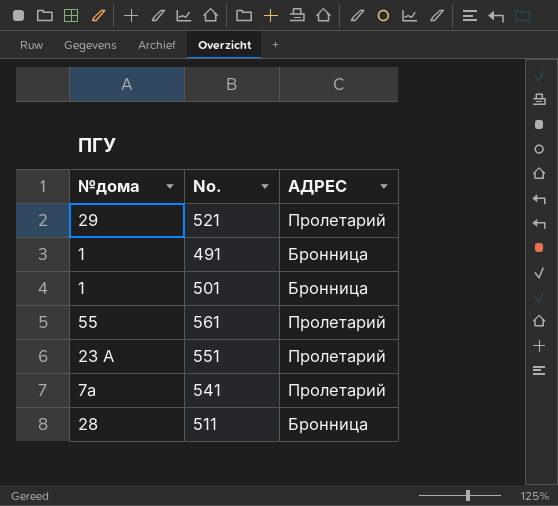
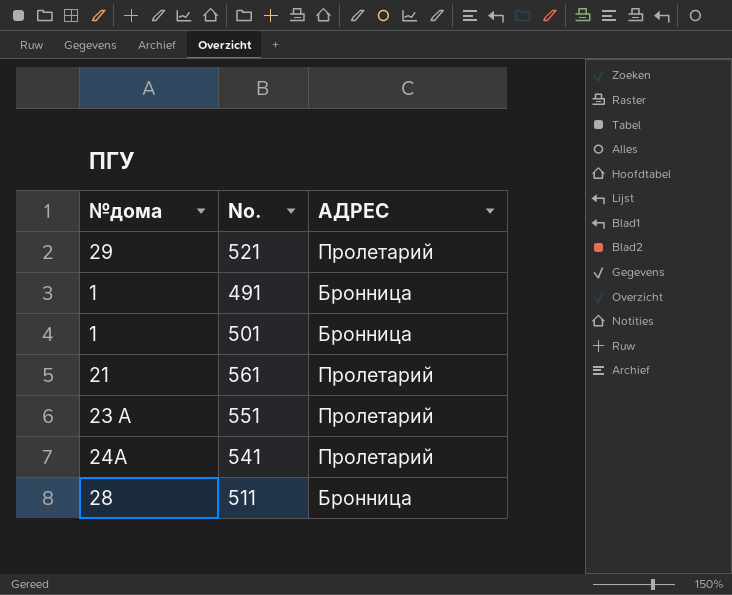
561 | №дома: 55 -> 21
541 | №дома: 7а -> 24А

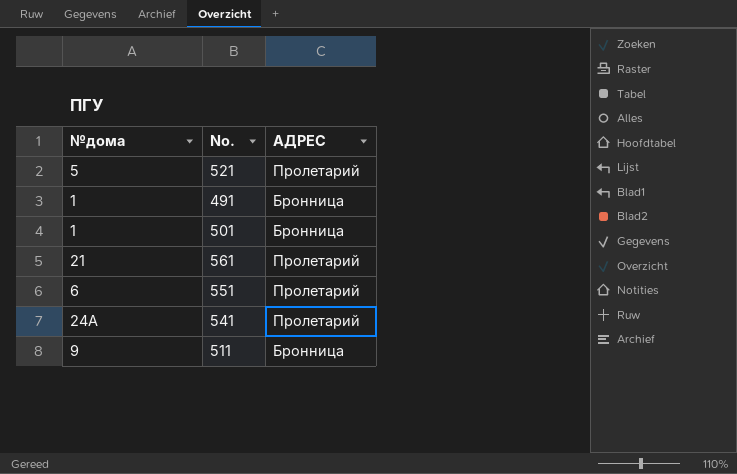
521 | №дома: 29 -> 5
551 | №дома: 23 А -> 6
511 | №дома: 28 -> 9

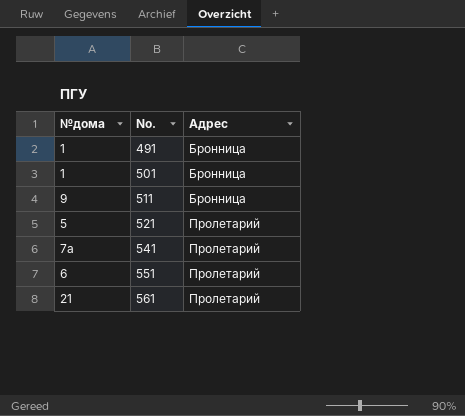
row order: none -> No. ascending
column name: АДРЕС -> Адрес
541 | №дома: 24А -> 7а

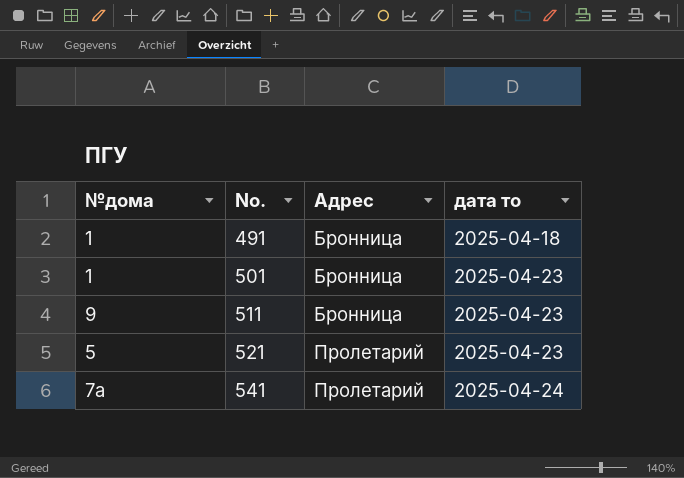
column дата то | position: none -> 4
row 551: 6 | Пролетарий -> none
row 561: 21 | Пролетарий -> none

